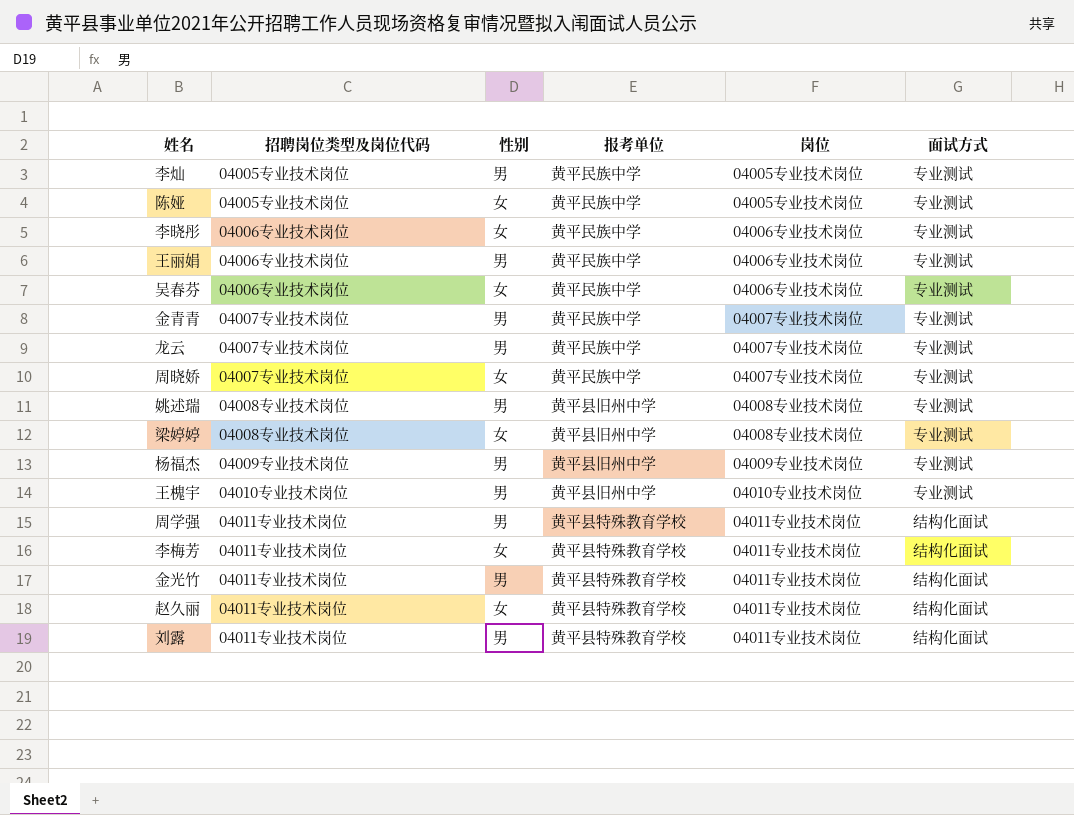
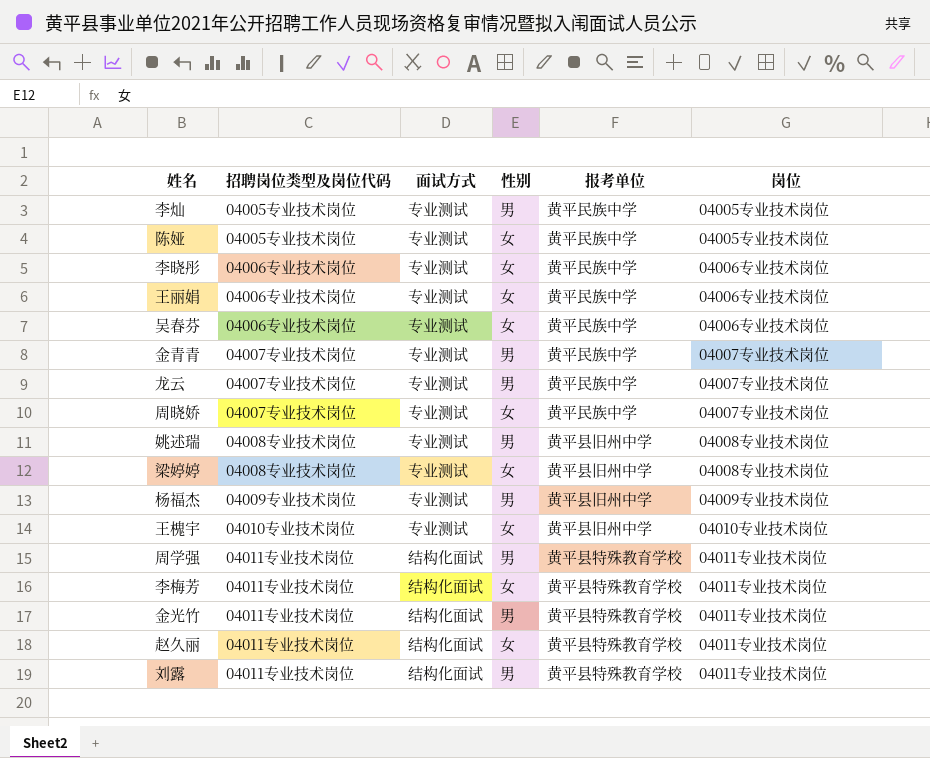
column 面试方式 | position: 6 -> 3
王丽娟 | 性别: 男 -> 女
王槐宇 | 性别: 男 -> 女

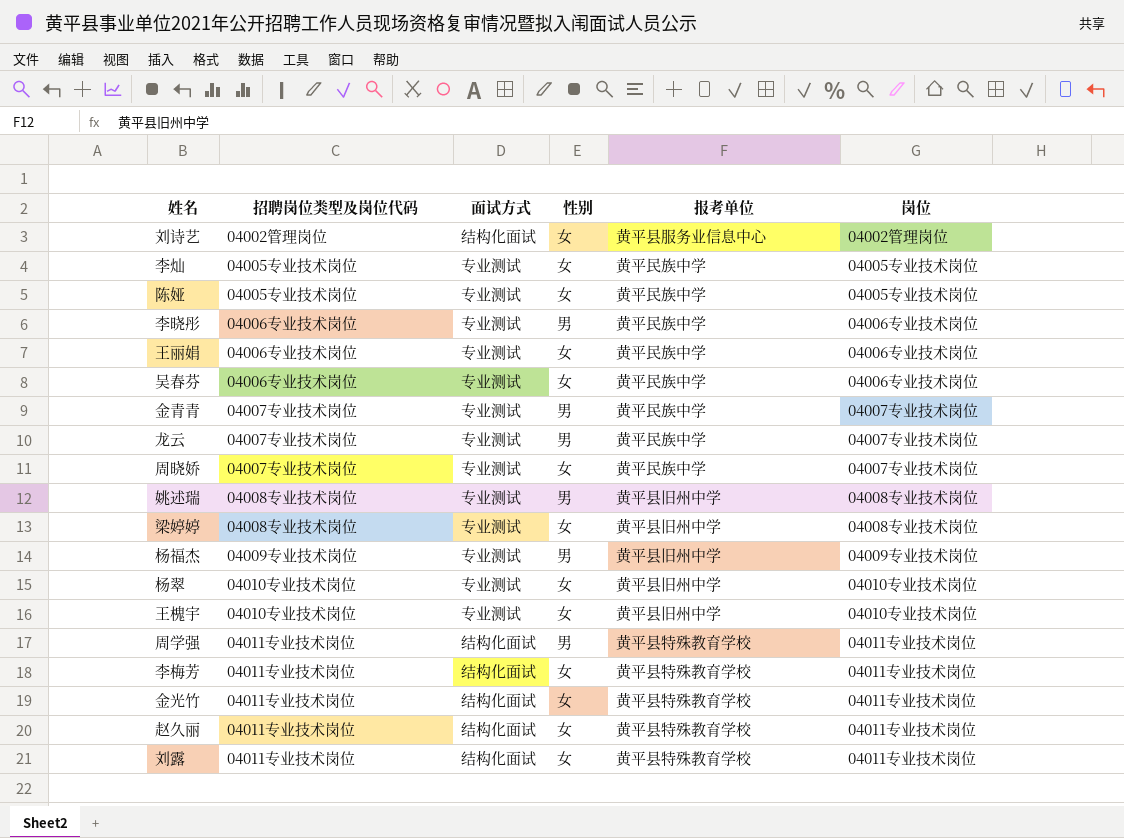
row 刘诗艺: none -> 04002管理岗位 | 结构化面试 | 女 | 黄平县服务业信息中心 | 04002管理岗位
李灿 | 性别: 男 -> 女
李晓彤 | 性别: 女 -> 男
row 杨翠: none -> 04010专业技术岗位 | 专业测试 | 女 | 黄平县旧州中学 | 04010专业技术岗位
金光竹 | 性别: 男 -> 女
刘露 | 性别: 男 -> 女

